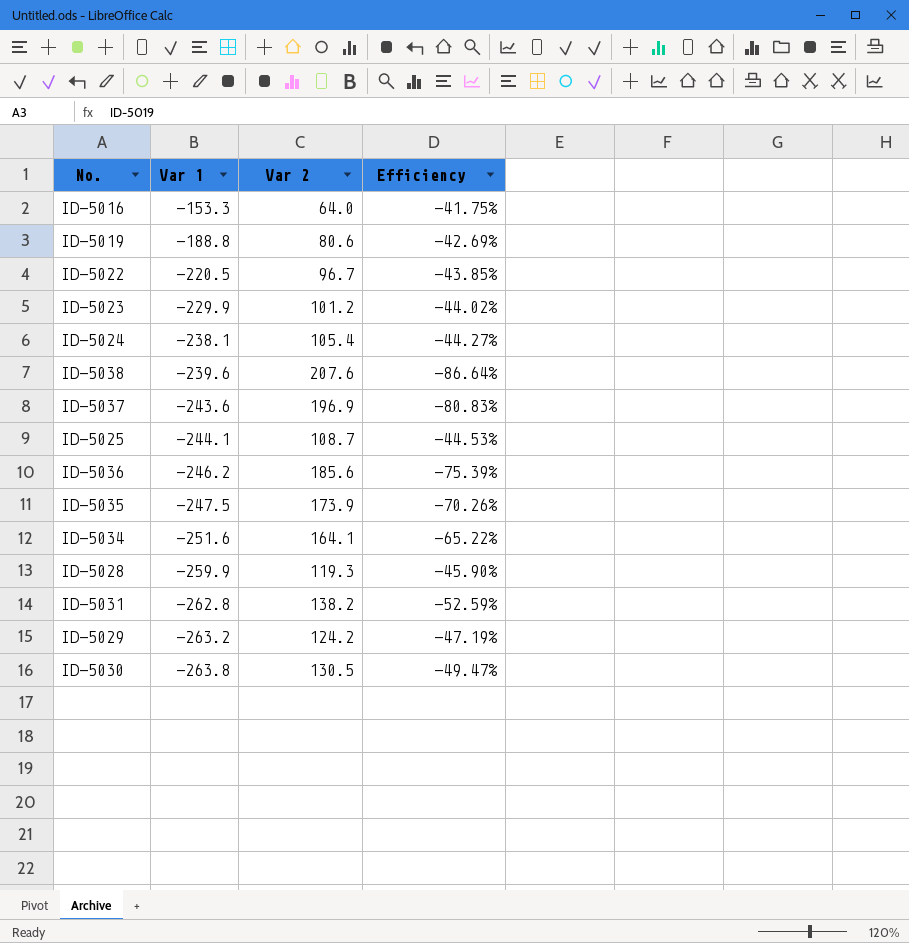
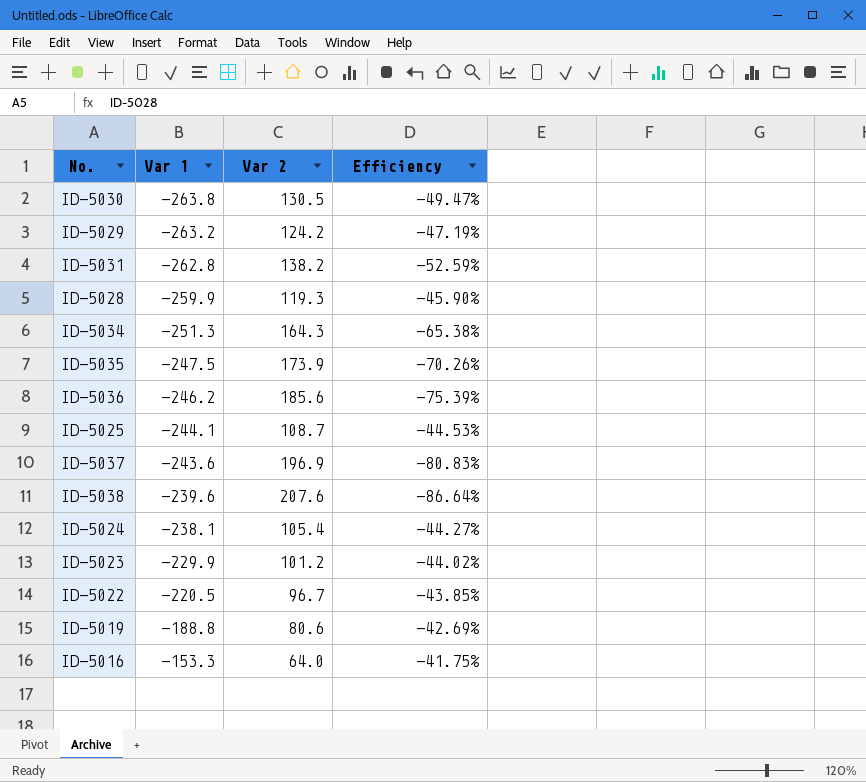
row order: Var 1 descending -> Var 1 ascending
ID-5034 | Var 1: -251.6 -> -251.3
ID-5034 | Var 2: 164.1 -> 164.3
ID-5034 | Efficiency: -65.22% -> -65.38%

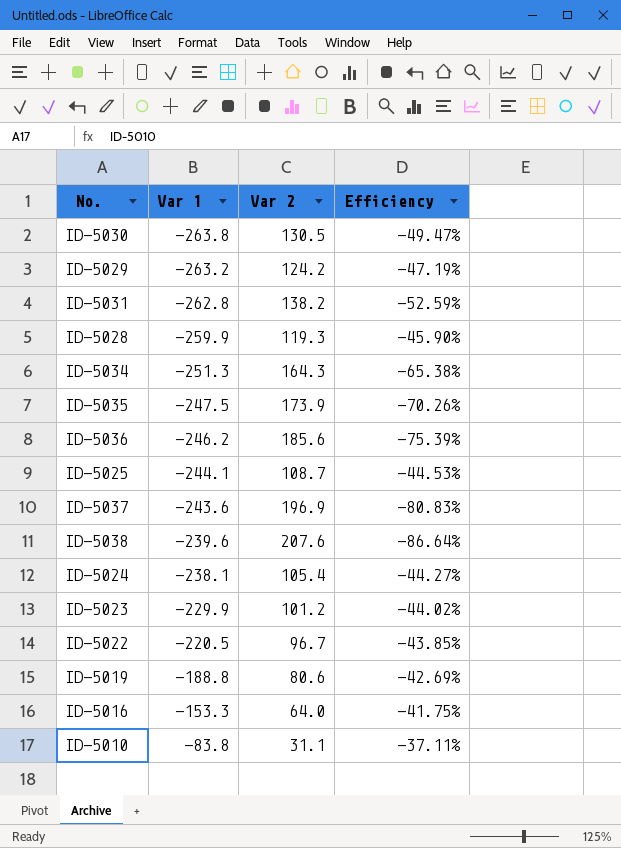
row ID-5010: none -> -83.8 | 31.1 | -37.11%

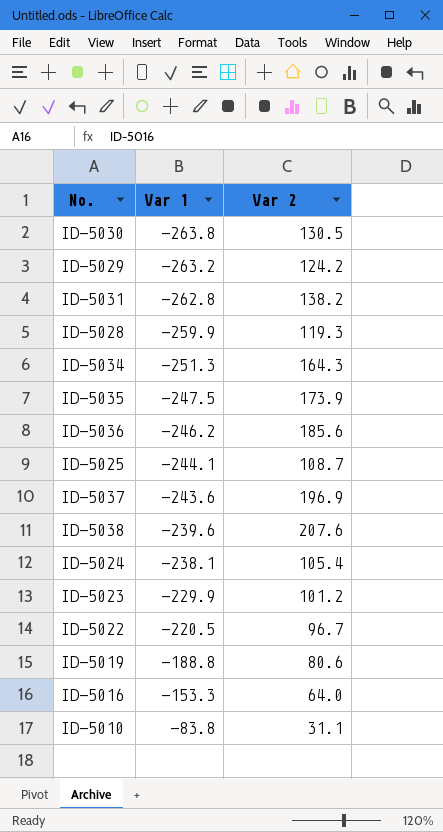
column Efficiency | formula: [Var 2] / [Var 1] -> none

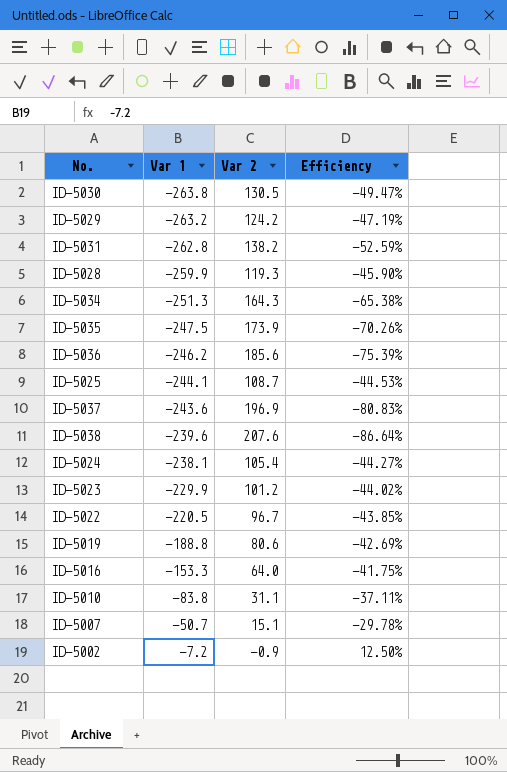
column Efficiency | formula: none -> [Var 2] / [Var 1]
row ID-5007: none -> -50.7 | 15.1 | -29.78%
row ID-5002: none -> -7.2 | -0.9 | 12.50%

